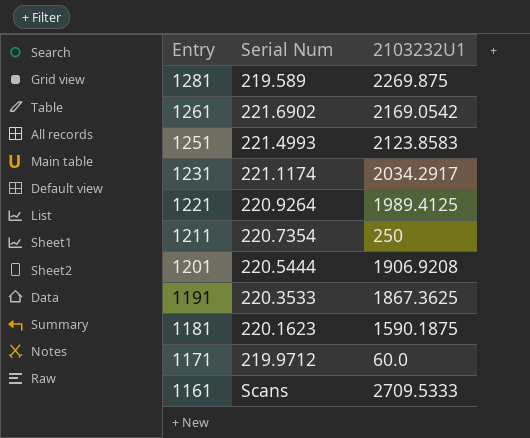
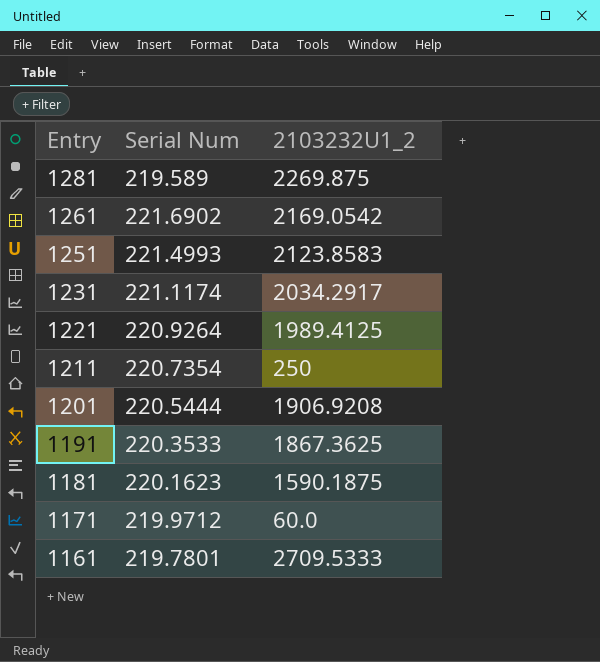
column name: 2103232U1 -> 2103232U1_2
1161 | Serial Num: Scans -> 219.7801

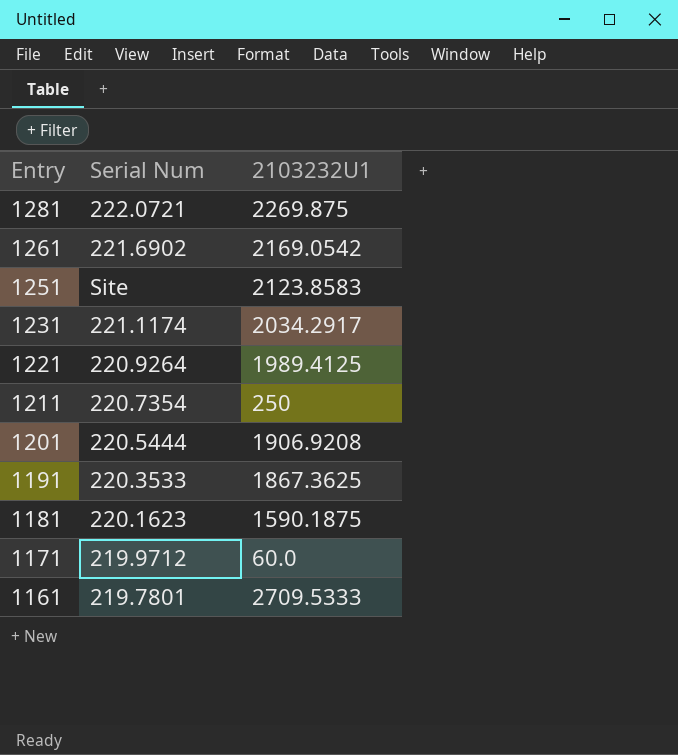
column name: 2103232U1_2 -> 2103232U1
1281 | Serial Num: 219.589 -> 222.0721
1251 | Serial Num: 221.4993 -> Site

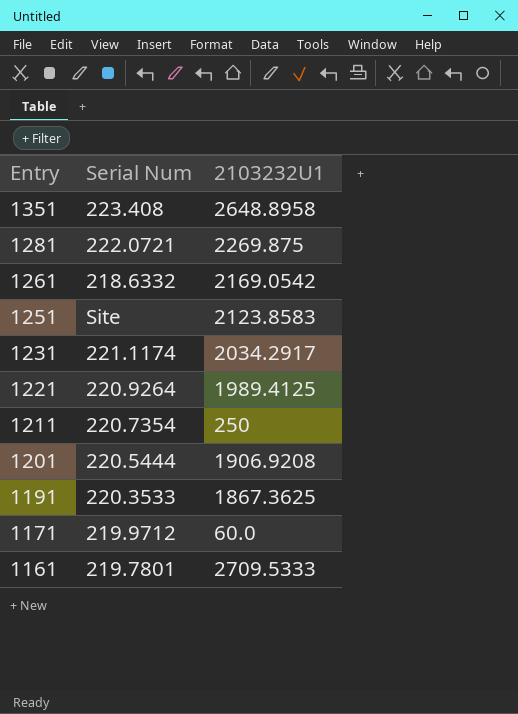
row 1181: 220.1623 | 1590.1875 -> none
row 1351: none -> 223.408 | 2648.8958
1261 | Serial Num: 221.6902 -> 218.6332

